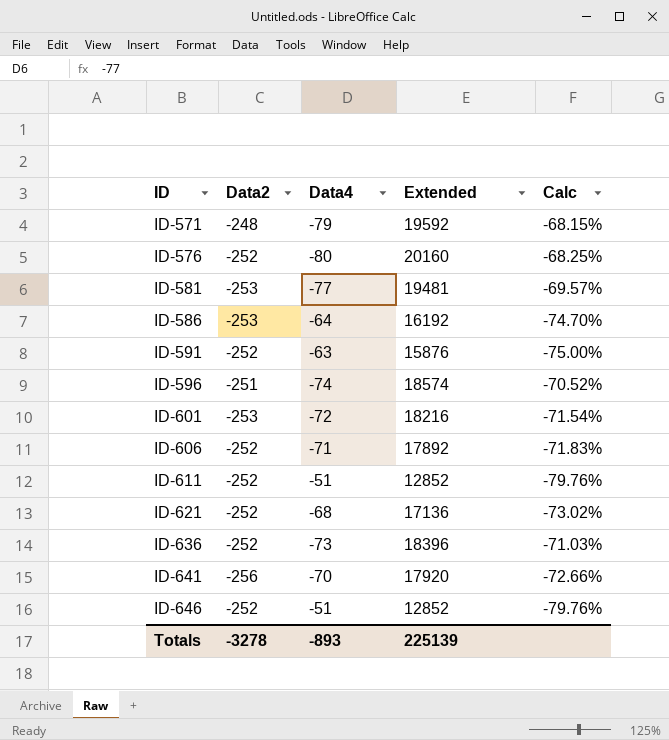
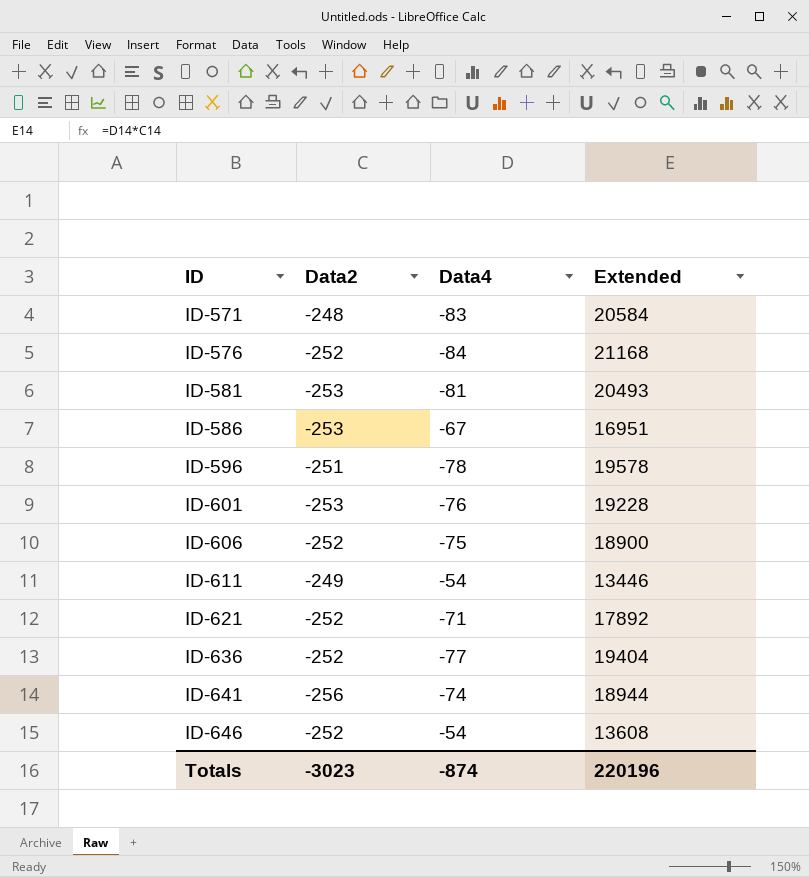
column Calc | formula: ([Data4] - [Data2]) / [Data2] -> none
row ID-591: -252 | -63 | 15876 | -75.00% -> none
ID-571 | Data4: -79 -> -83
ID-571 | Extended: 19592 -> 20584
ID-576 | Data4: -80 -> -84
ID-576 | Extended: 20160 -> 21168
ID-581 | Data4: -77 -> -81
ID-581 | Extended: 19481 -> 20493
ID-586 | Data4: -64 -> -67
ID-586 | Extended: 16192 -> 16951
ID-596 | Data4: -74 -> -78
ID-596 | Extended: 18574 -> 19578
ID-601 | Data4: -72 -> -76
ID-601 | Extended: 18216 -> 19228
ID-606 | Data4: -71 -> -75
ID-606 | Extended: 17892 -> 18900
ID-611 | Data2: -252 -> -249
ID-611 | Data4: -51 -> -54
ID-611 | Extended: 12852 -> 13446
ID-621 | Data4: -68 -> -71
ID-621 | Extended: 17136 -> 17892
ID-636 | Data4: -73 -> -77
ID-636 | Extended: 18396 -> 19404
ID-641 | Data4: -70 -> -74
ID-641 | Extended: 17920 -> 18944
ID-646 | Data4: -51 -> -54
ID-646 | Extended: 12852 -> 13608
Totals | Data2: -3278 -> -3023
Totals | Data4: -893 -> -874
Totals | Extended: 225139 -> 220196

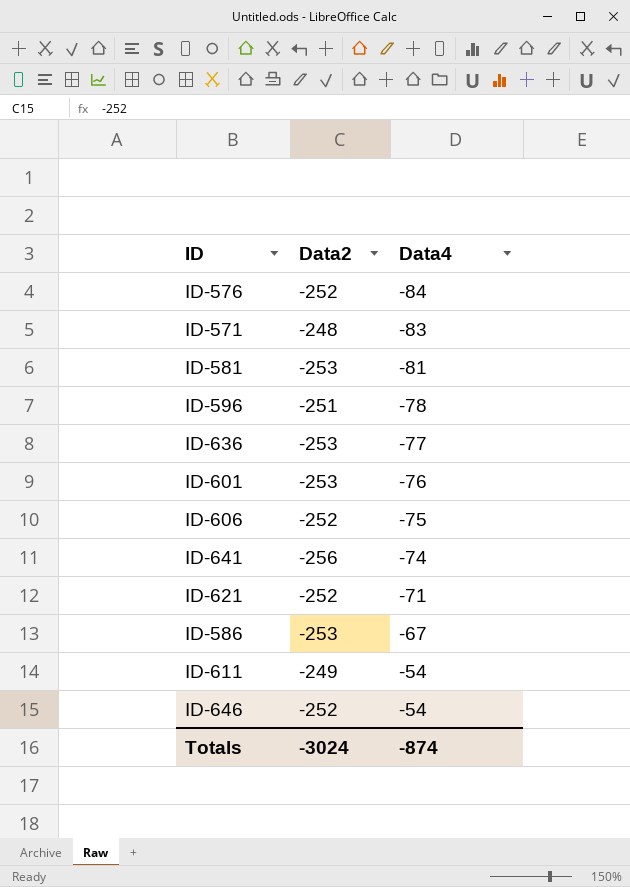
row order: ID ascending -> Data4 ascending
column Extended | formula: [Data2] * [Data4] -> none
ID-636 | Data2: -252 -> -253
Totals | Data2: -3023 -> -3024

